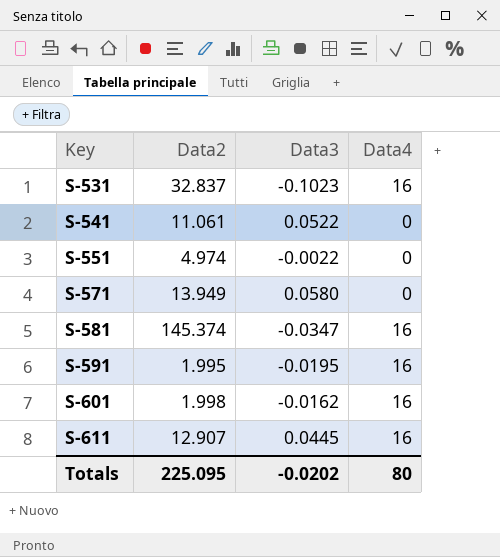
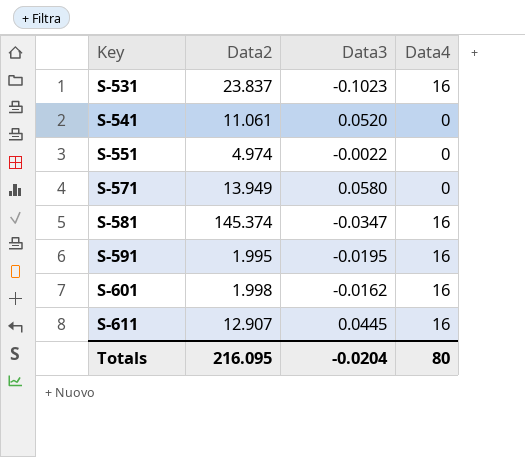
S-531 | Data2: 32.837 -> 23.837
S-541 | Data3: 0.0522 -> 0.0520
Totals | Data2: 225.095 -> 216.095
Totals | Data3: -0.0202 -> -0.0204

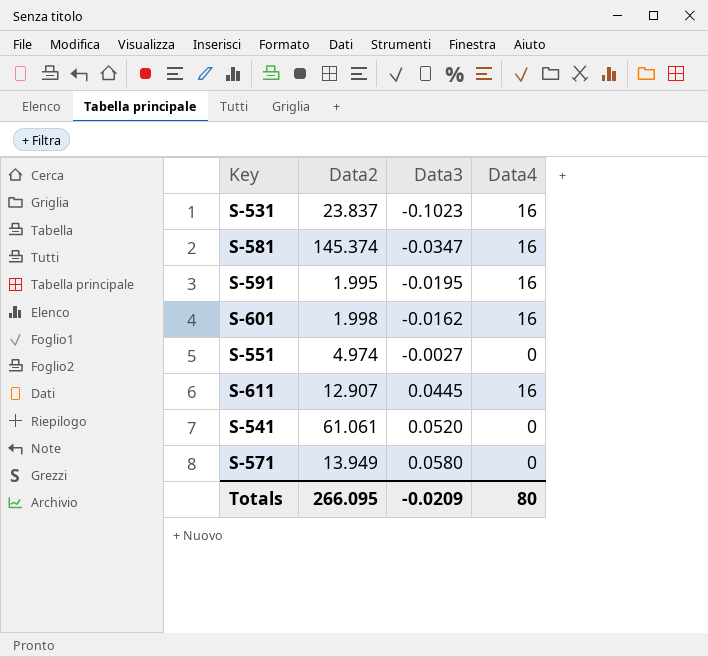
row order: Key ascending -> Data3 ascending
S-551 | Data3: -0.0022 -> -0.0027
S-541 | Data2: 11.061 -> 61.061
Totals | Data2: 216.095 -> 266.095
Totals | Data3: -0.0204 -> -0.0209

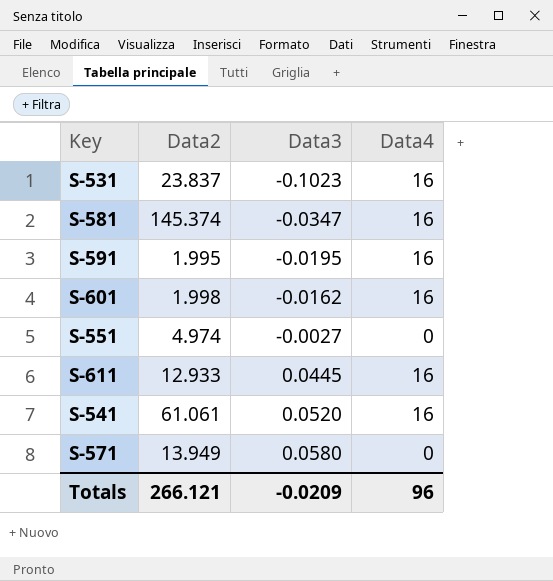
S-611 | Data2: 12.907 -> 12.933
S-541 | Data4: 0 -> 16
Totals | Data2: 266.095 -> 266.121
Totals | Data4: 80 -> 96

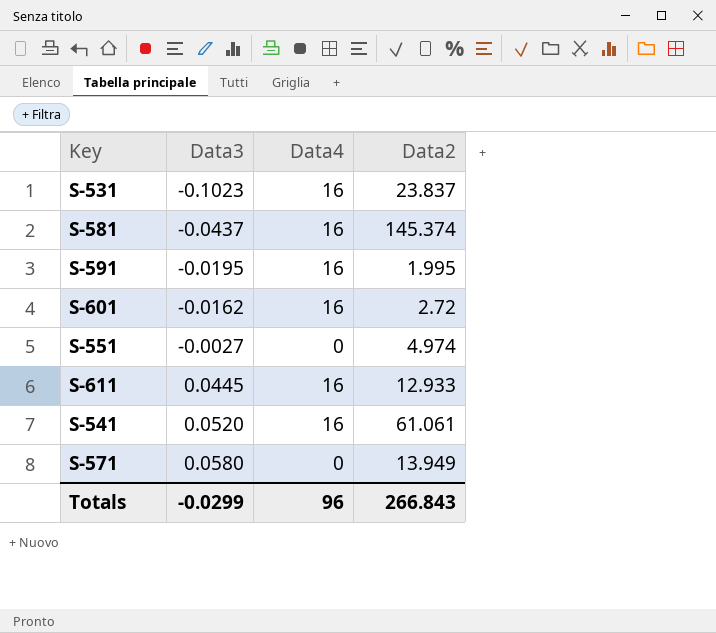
column Data2 | position: 2 -> 4
S-581 | Data3: -0.0347 -> -0.0437
S-601 | Data2: 1.998 -> 2.72
Totals | Data3: -0.0209 -> -0.0299
Totals | Data2: 266.121 -> 266.843

